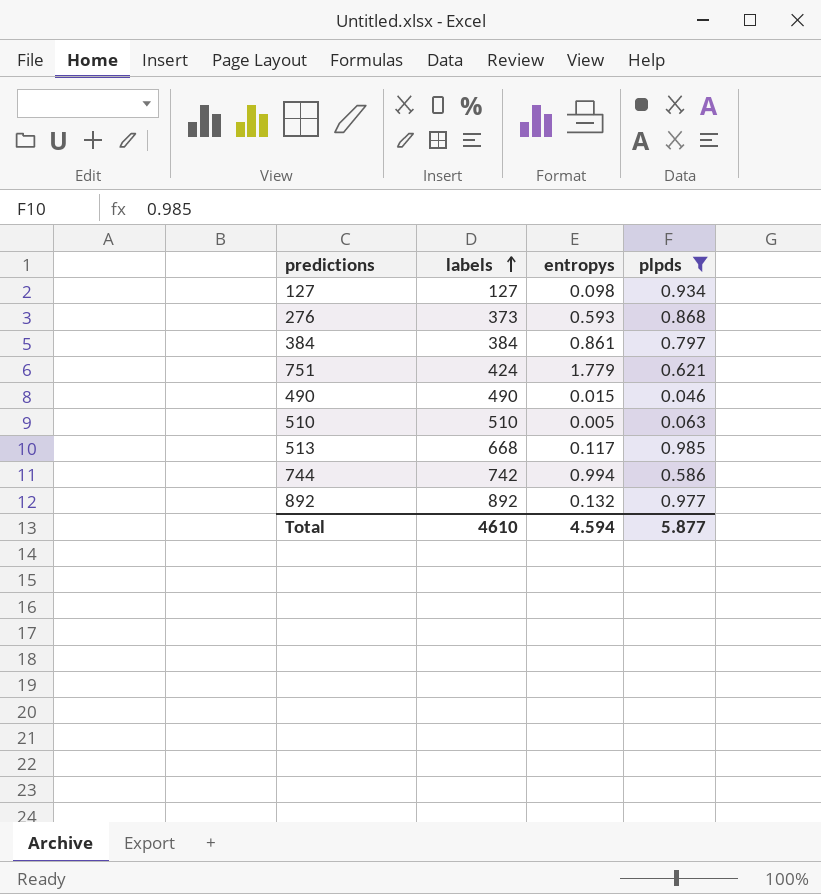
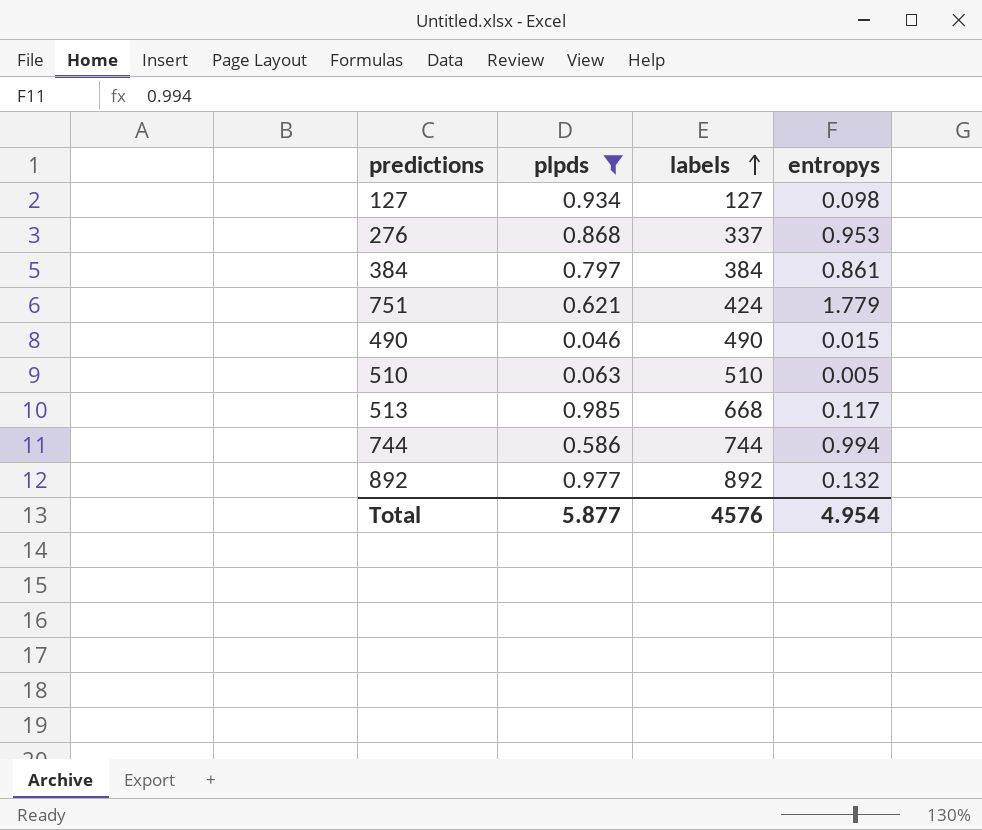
column plpds | position: 4 -> 2
276 | labels: 373 -> 337
276 | entropys: 0.593 -> 0.953
744 | labels: 742 -> 744
Total | labels: 4610 -> 4576
Total | entropys: 4.594 -> 4.954

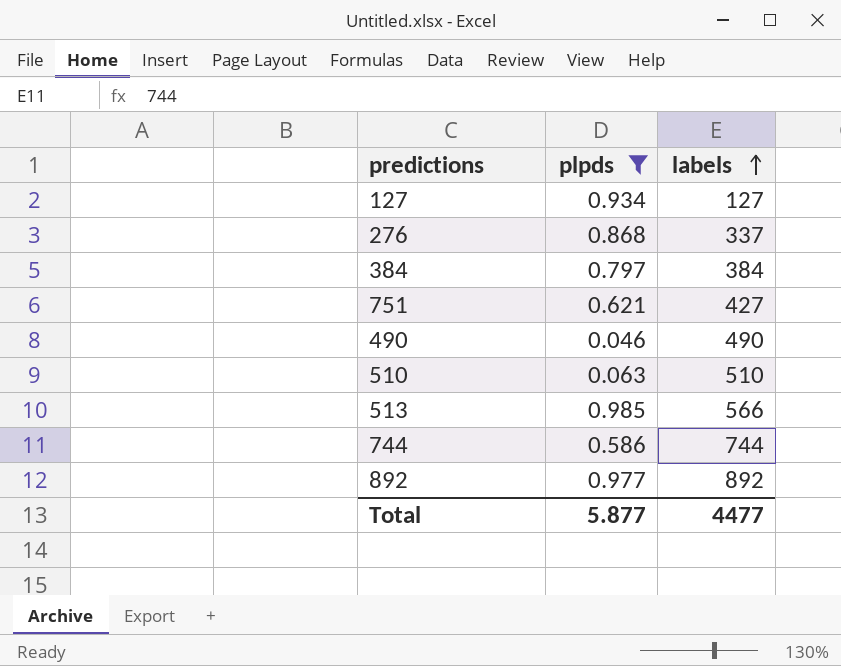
column entropys | position: 4 -> none
751 | labels: 424 -> 427
513 | labels: 668 -> 566
Total | labels: 4576 -> 4477

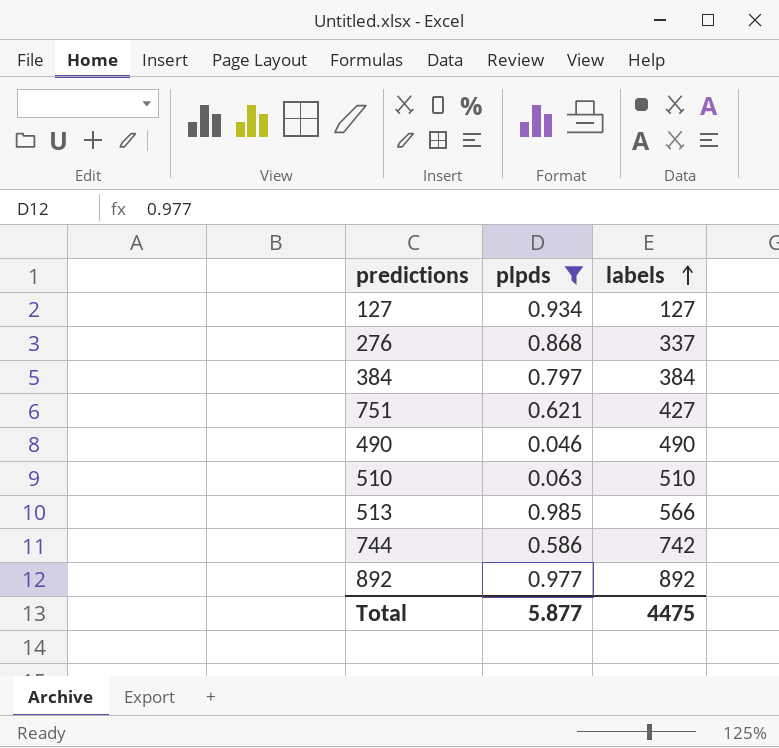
744 | labels: 744 -> 742
Total | labels: 4477 -> 4475

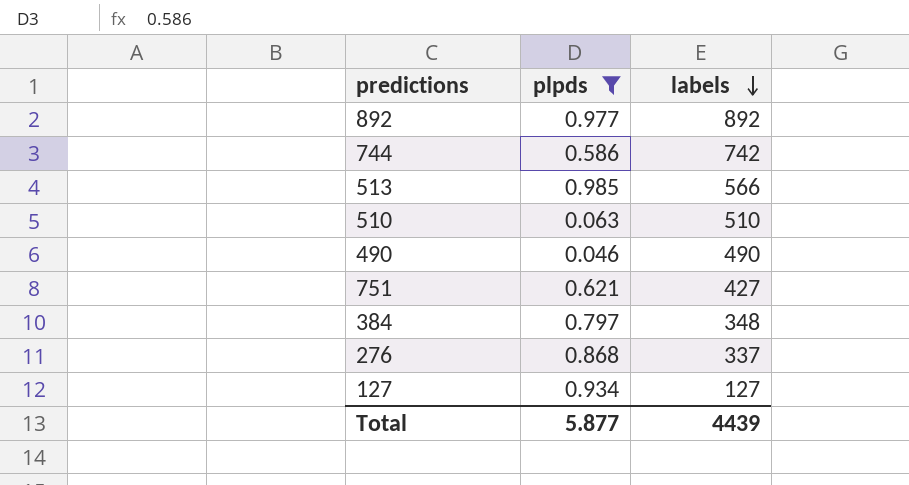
row order: labels ascending -> labels descending
384 | labels: 384 -> 348
Total | labels: 4475 -> 4439

